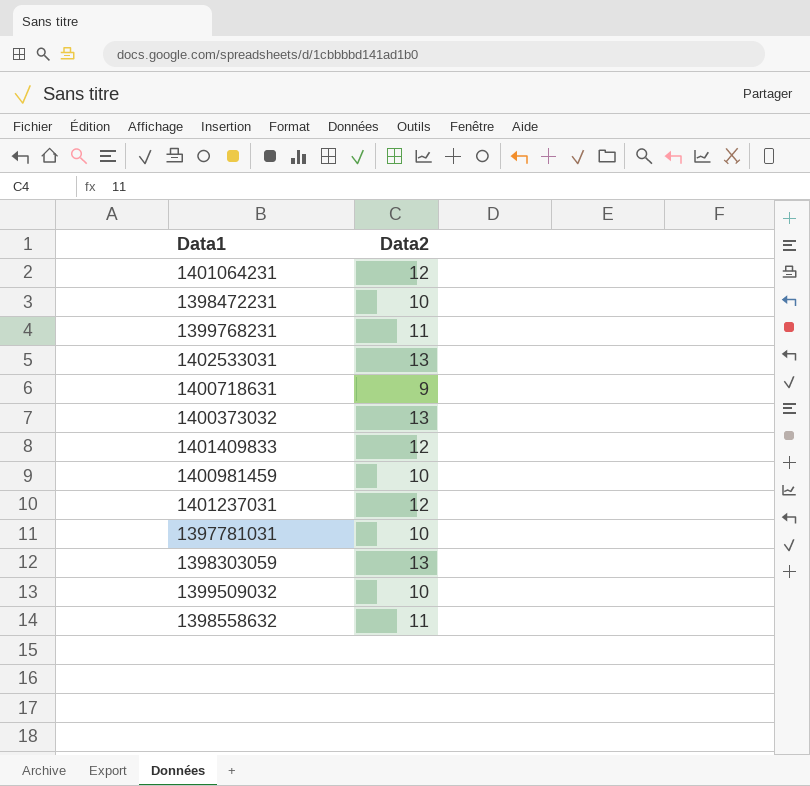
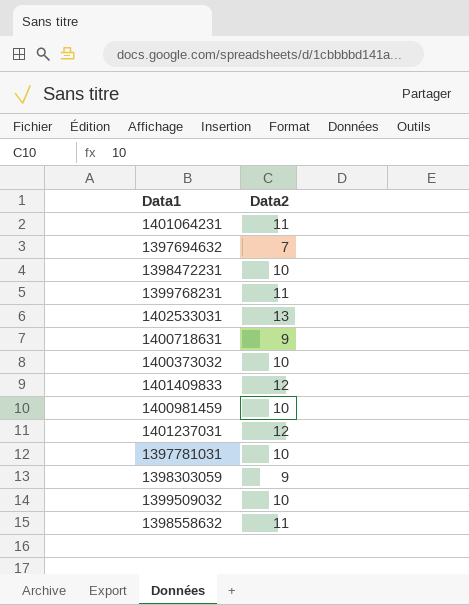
1401064231 | Data2: 12 -> 11
row 1397694632: none -> 7
1400373032 | Data2: 13 -> 10
1398303059 | Data2: 13 -> 9

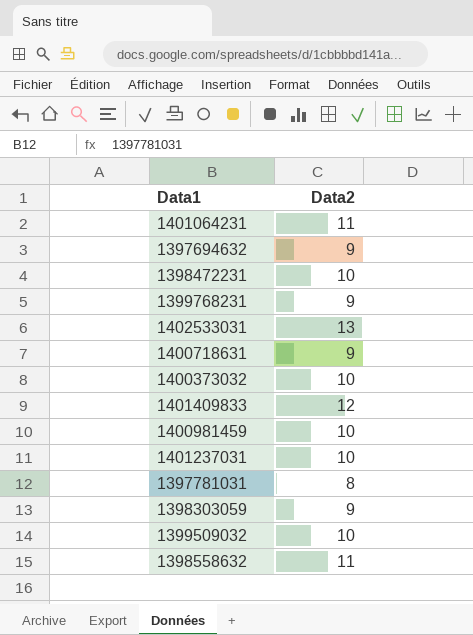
1397694632 | Data2: 7 -> 9
1399768231 | Data2: 11 -> 9
1401237031 | Data2: 12 -> 10
1397781031 | Data2: 10 -> 8

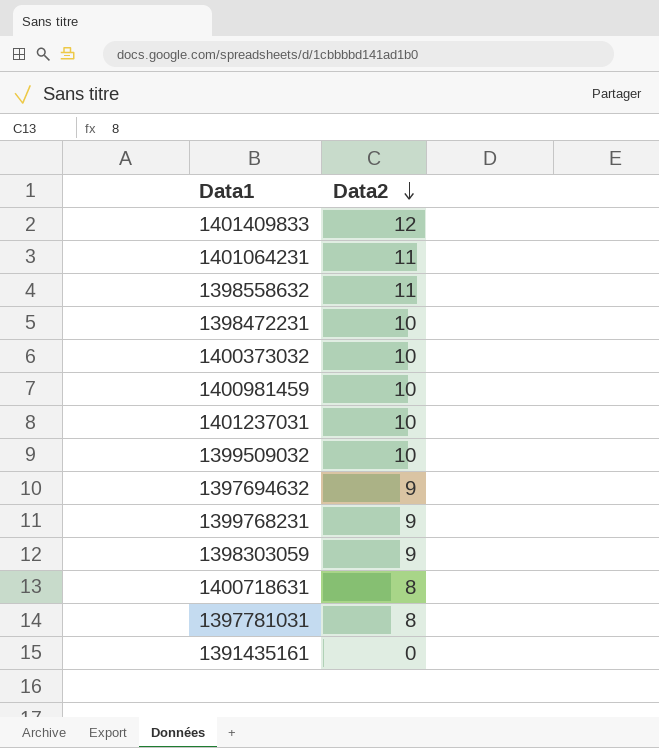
row order: none -> Data2 descending
row 1402533031: 13 -> none
1400718631 | Data2: 9 -> 8
row 1391435161: none -> 0

